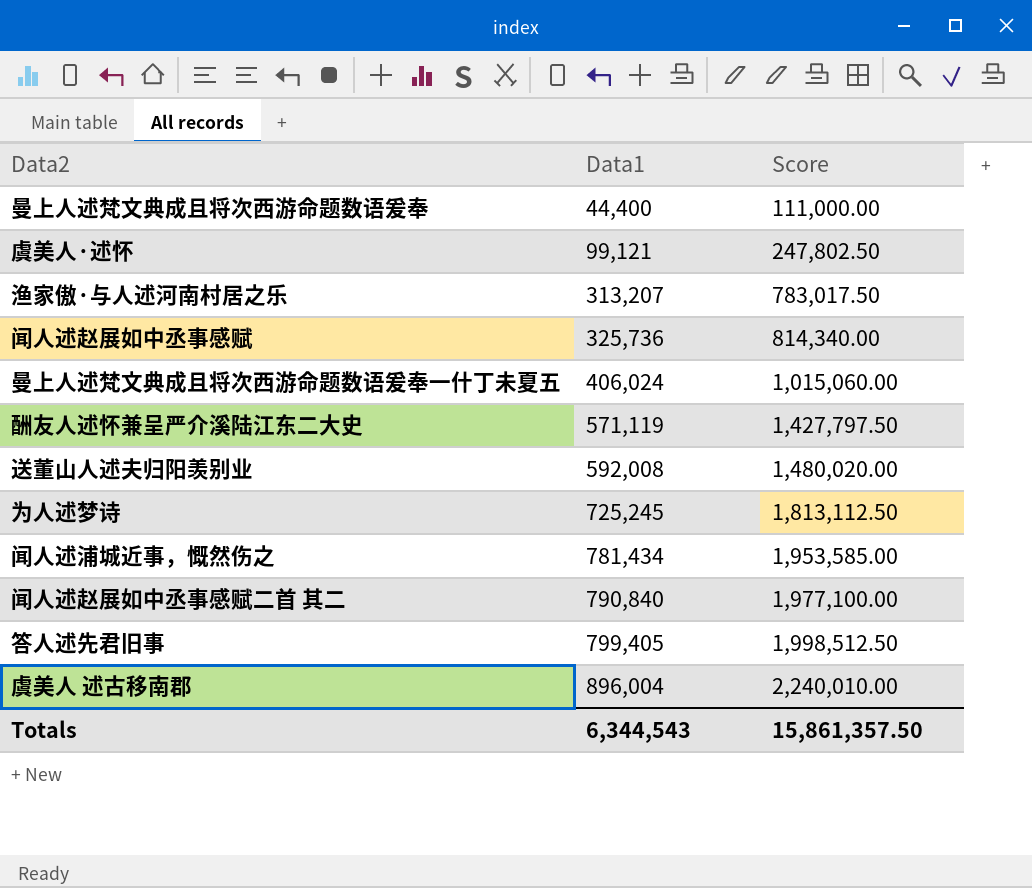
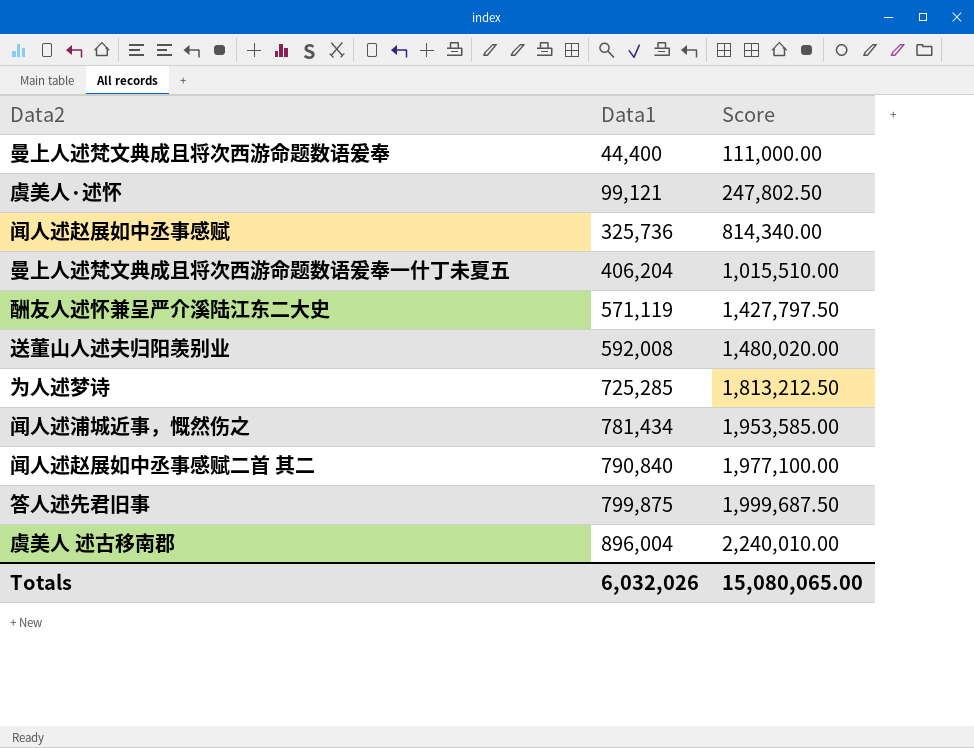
row 渔家傲·与人述河南村居之乐: 313,207 | 783,017.50 -> none
曼上人述梵文典成且将次西游命题数语爰奉一什丁未夏五 | Data1: 406,024 -> 406,204
曼上人述梵文典成且将次西游命题数语爰奉一什丁未夏五 | Score: 1,015,060.00 -> 1,015,510.00
为人述梦诗 | Data1: 725,245 -> 725,285
为人述梦诗 | Score: 1,813,112.50 -> 1,813,212.50
答人述先君旧事 | Data1: 799,405 -> 799,875
答人述先君旧事 | Score: 1,998,512.50 -> 1,999,687.50
Totals | Data1: 6,344,543 -> 6,032,026
Totals | Score: 15,861,357.50 -> 15,080,065.00

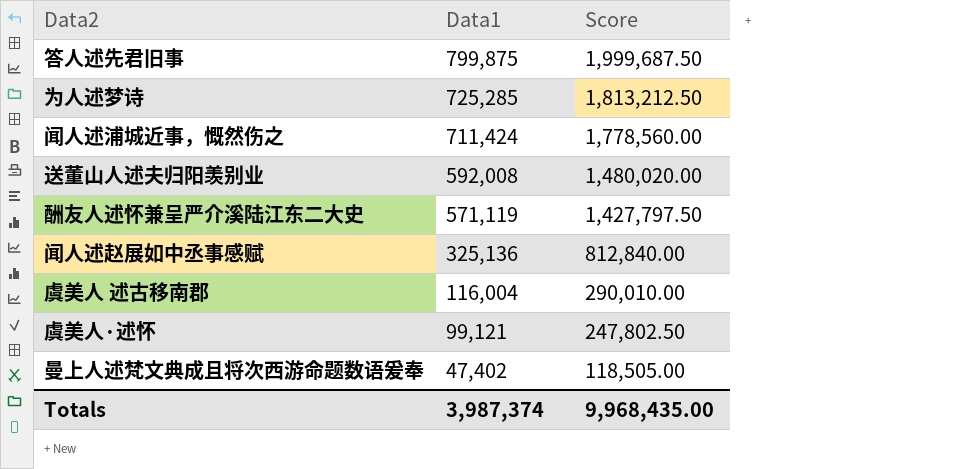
row order: Data1 ascending -> Data1 descending
row 曼上人述梵文典成且将次西游命题数语爰奉一什丁未夏五: 406,204 | 1,015,510.00 -> none
row 闻人述赵展如中丞事感赋二首 其二: 790,840 | 1,977,100.00 -> none
闻人述浦城近事，慨然伤之 | Data1: 781,434 -> 711,424
闻人述浦城近事，慨然伤之 | Score: 1,953,585.00 -> 1,778,560.00
闻人述赵展如中丞事感赋 | Data1: 325,736 -> 325,136
闻人述赵展如中丞事感赋 | Score: 814,340.00 -> 812,840.00
虞美人 述古移南郡 | Data1: 896,004 -> 116,004
虞美人 述古移南郡 | Score: 2,240,010.00 -> 290,010.00
曼上人述梵文典成且将次西游命题数语爰奉 | Data1: 44,400 -> 47,402
曼上人述梵文典成且将次西游命题数语爰奉 | Score: 111,000.00 -> 118,505.00
Totals | Data1: 6,032,026 -> 3,987,374
Totals | Score: 15,080,065.00 -> 9,968,435.00

